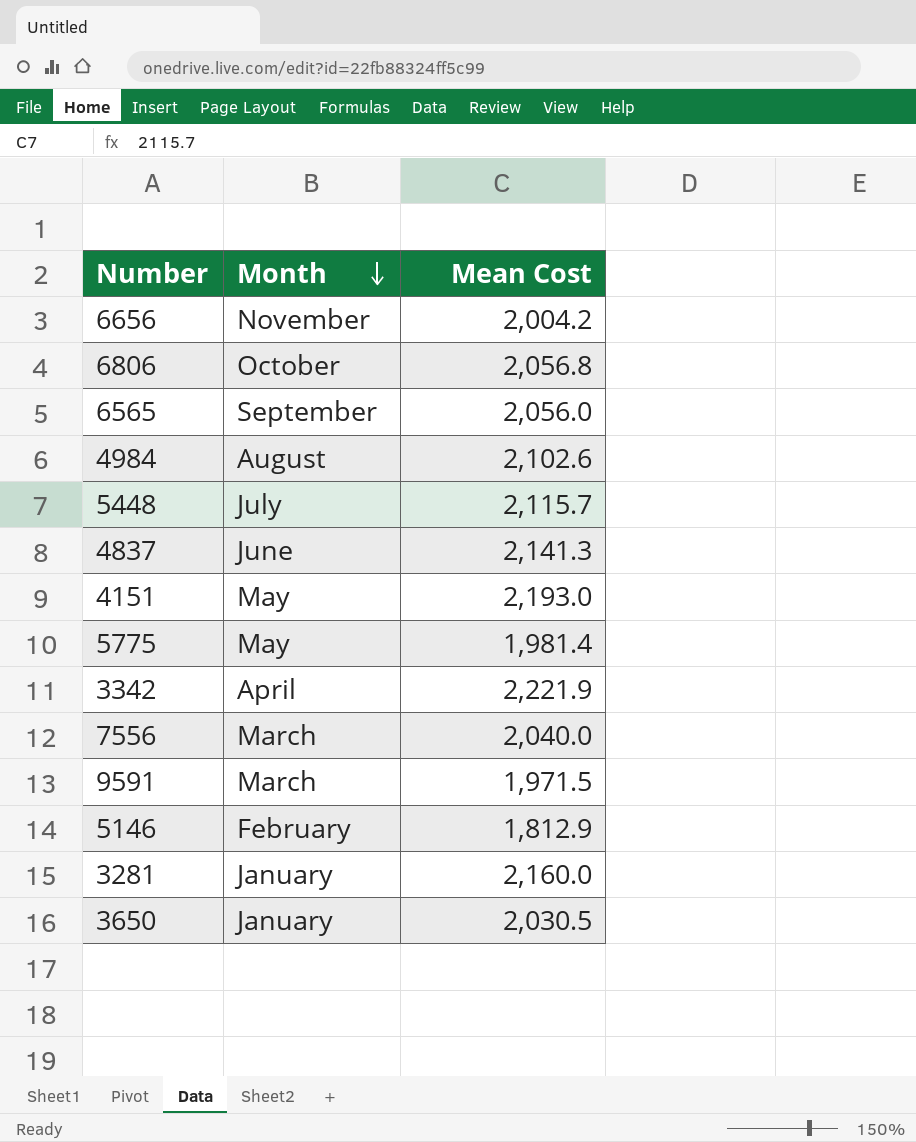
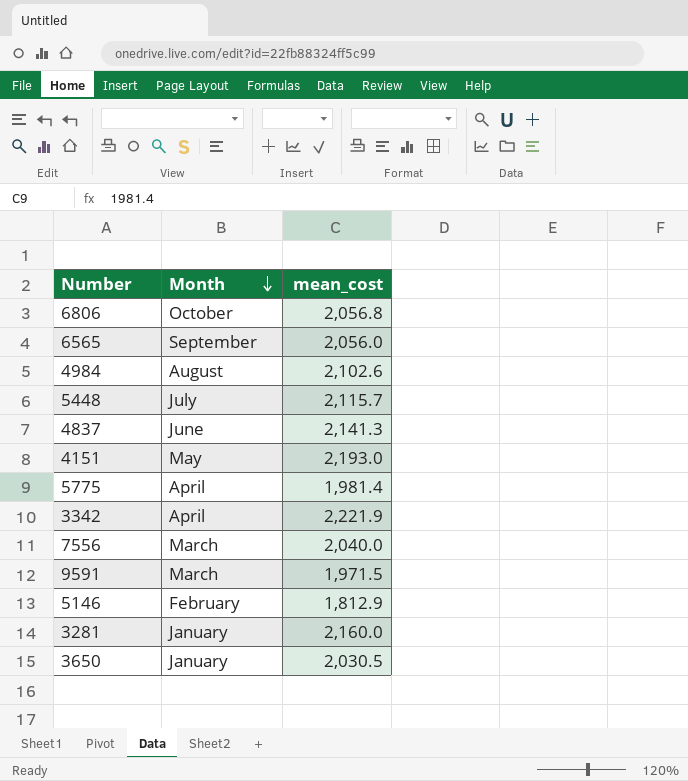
column name: Mean Cost -> mean_cost
row 6656: November | 2,004.2 -> none
5775 | Month: May -> April

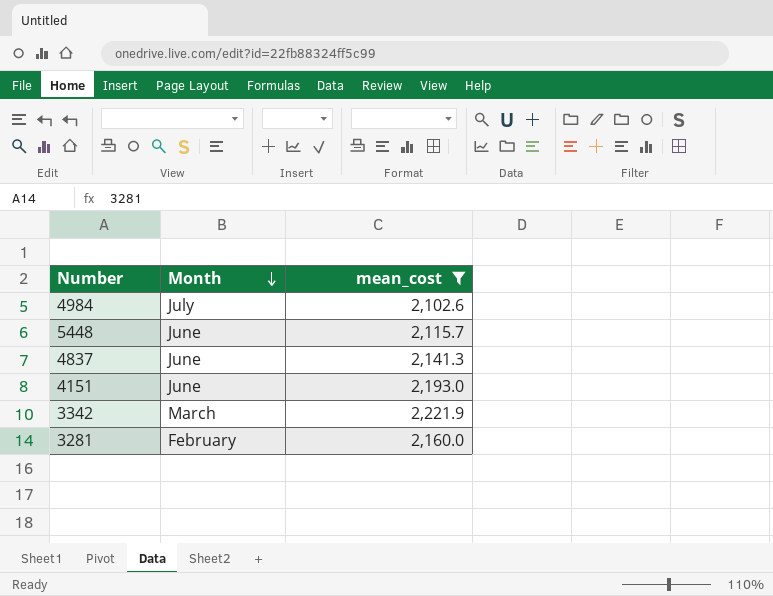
filter: none -> mean_cost >= 2,102.6
4984 | Month: August -> July
5448 | Month: July -> June
4151 | Month: May -> June
3342 | Month: April -> March
3281 | Month: January -> February

